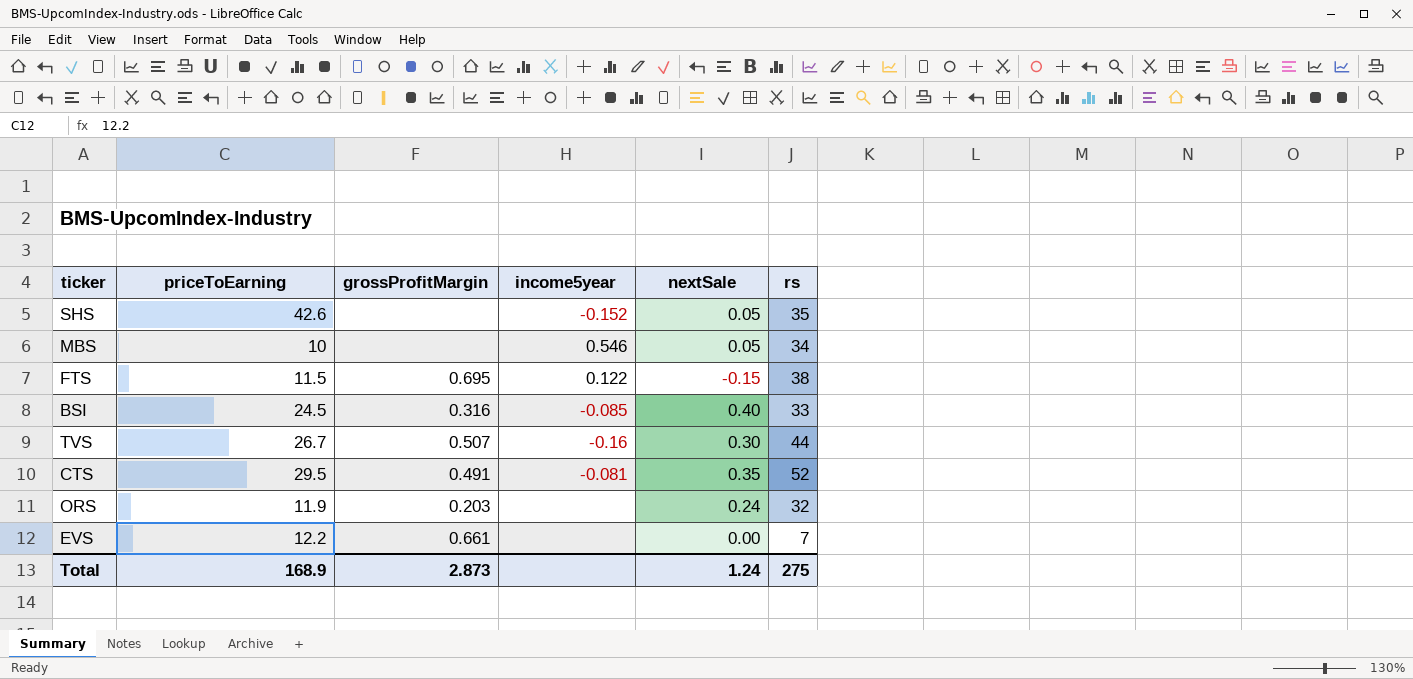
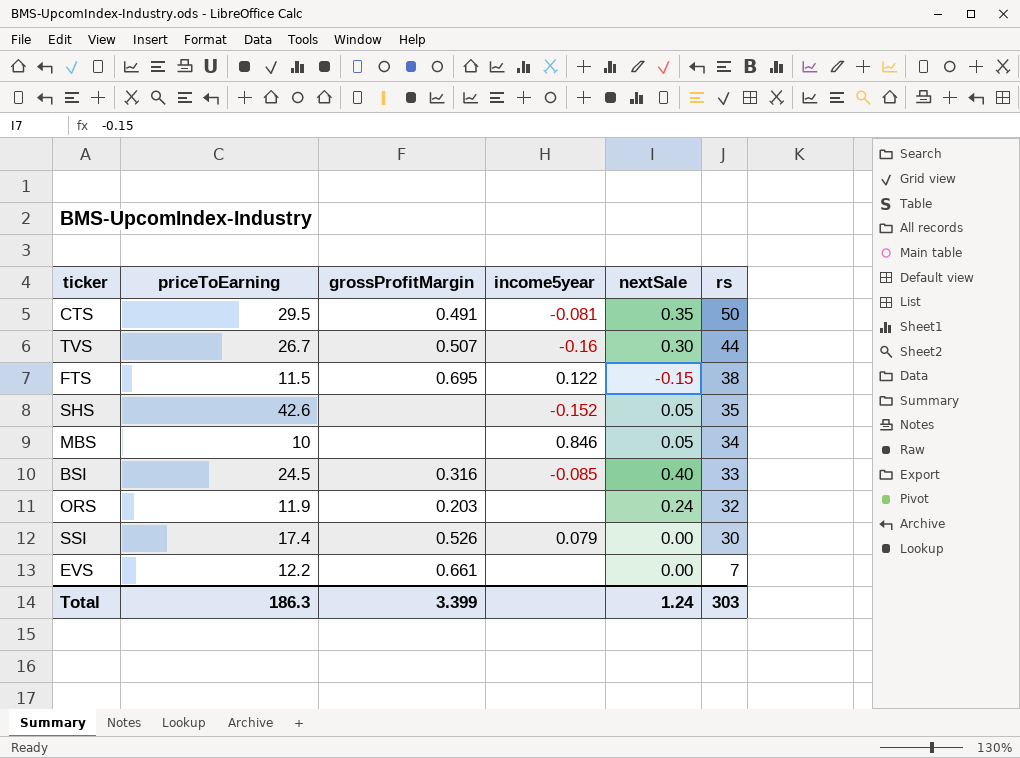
row order: none -> rs descending
CTS | rs: 52 -> 50
MBS | income5year: 0.546 -> 0.846
row SSI: none -> 17.4 | 0.526 | 0.079 | 0.00 | 30
Total | priceToEarning: 168.9 -> 186.3
Total | grossProfitMargin: 2.873 -> 3.399
Total | rs: 275 -> 303

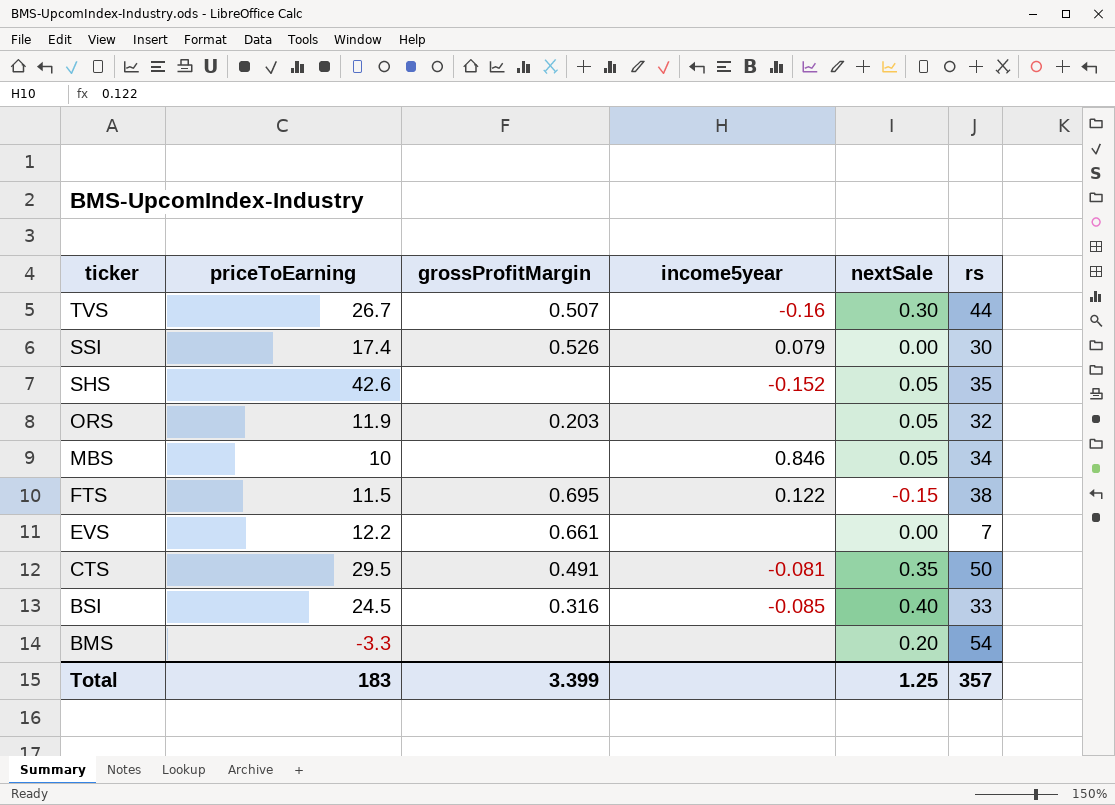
row order: rs descending -> ticker descending
ORS | nextSale: 0.24 -> 0.05
row BMS: none -> -3.3 | none | none | 0.20 | 54
Total | priceToEarning: 186.3 -> 183
Total | nextSale: 1.24 -> 1.25
Total | rs: 303 -> 357

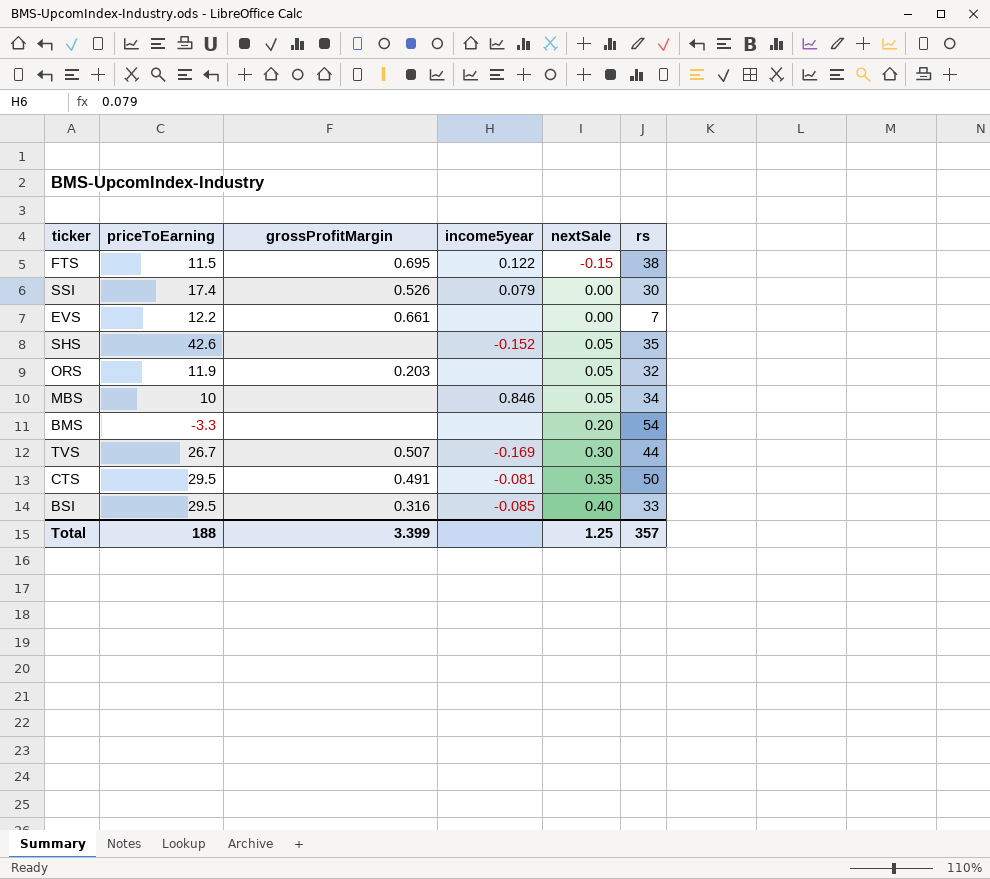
row order: ticker descending -> nextSale ascending
TVS | income5year: -0.16 -> -0.169
BSI | priceToEarning: 24.5 -> 29.5
Total | priceToEarning: 183 -> 188

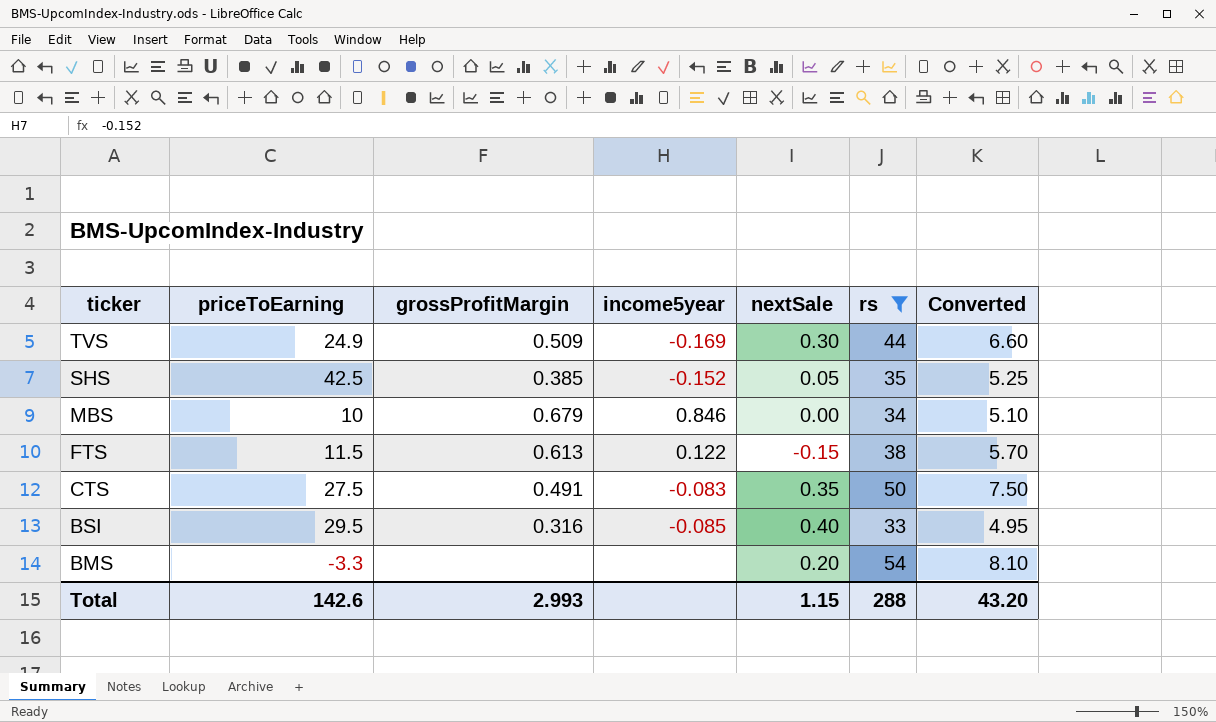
filter: none -> rs >= 33
row order: nextSale ascending -> ticker descending
column Converted | formula: none -> [rs] * 0.15
TVS | priceToEarning: 26.7 -> 24.9
TVS | grossProfitMargin: 0.507 -> 0.509
SHS | priceToEarning: 42.6 -> 42.5
SHS | grossProfitMargin: none -> 0.385
MBS | grossProfitMargin: none -> 0.679
MBS | nextSale: 0.05 -> 0.00
FTS | grossProfitMargin: 0.695 -> 0.613
CTS | priceToEarning: 29.5 -> 27.5
CTS | income5year: -0.081 -> -0.083
Total | priceToEarning: 188 -> 142.6
Total | grossProfitMargin: 3.399 -> 2.993
Total | nextSale: 1.25 -> 1.15
Total | rs: 357 -> 288

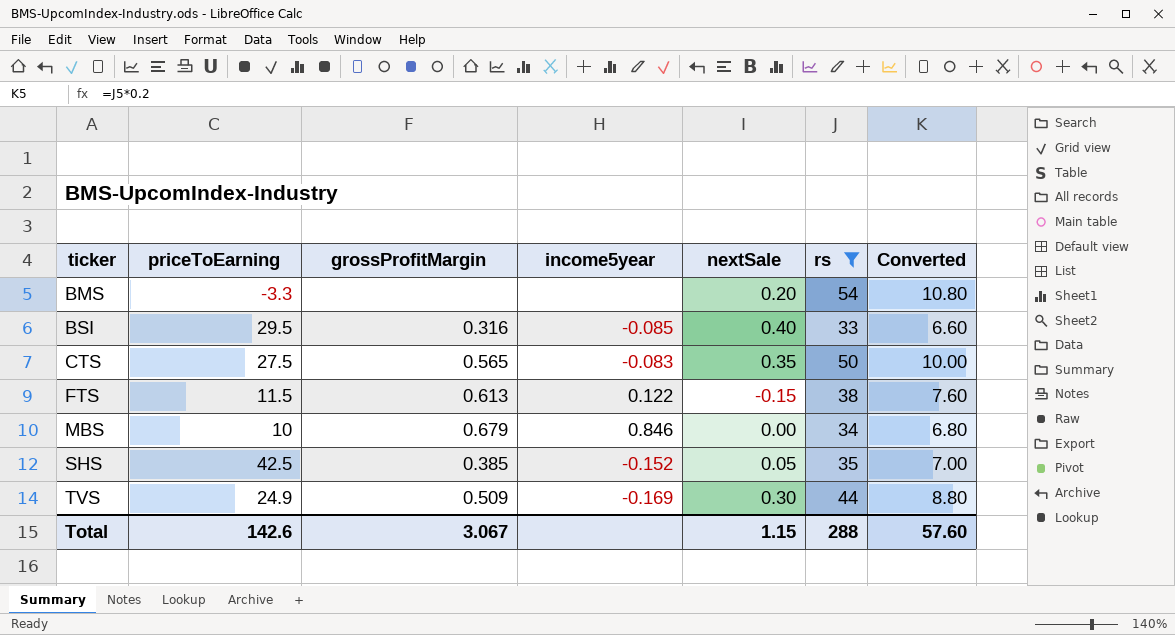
row order: ticker descending -> ticker ascending
column Converted | formula: [rs] * 0.15 -> [rs] * 0.2
CTS | grossProfitMargin: 0.491 -> 0.565
Total | grossProfitMargin: 2.993 -> 3.067
Total | Converted: 43.20 -> 57.60

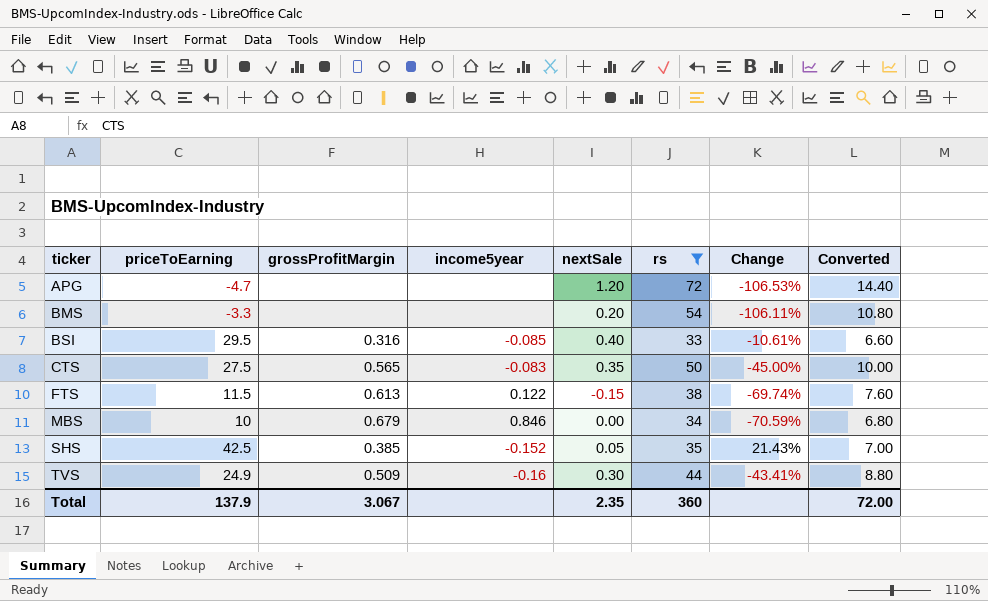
column Change | formula: none -> ([priceToEarning] - [rs]) / [rs]
row APG: none -> -4.7 | none | none | 1.20 | 72 | -106.53% | 14.40
TVS | income5year: -0.169 -> -0.16
Total | priceToEarning: 142.6 -> 137.9
Total | nextSale: 1.15 -> 2.35
Total | rs: 288 -> 360
Total | Converted: 57.60 -> 72.00

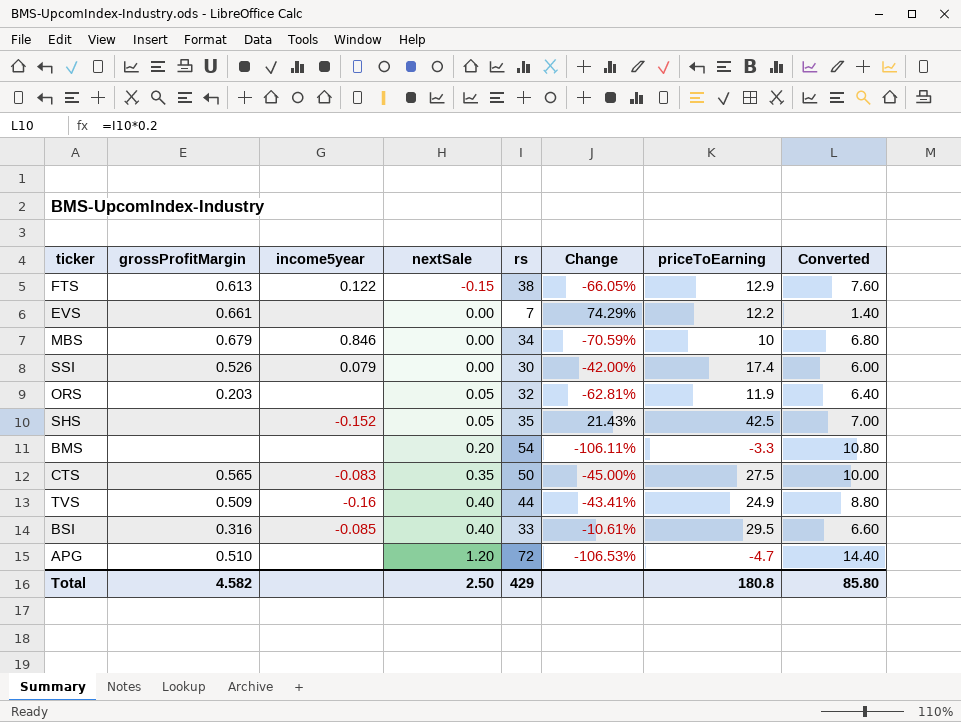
filter: rs >= 33 -> none
row order: ticker ascending -> nextSale ascending
column priceToEarning | position: 2 -> 7
FTS | Change: -69.74% -> -66.05%
FTS | priceToEarning: 11.5 -> 12.9
SHS | grossProfitMargin: 0.385 -> none
TVS | nextSale: 0.30 -> 0.40
APG | grossProfitMargin: none -> 0.510
Total | grossProfitMargin: 3.067 -> 4.582
Total | nextSale: 2.35 -> 2.50
Total | rs: 360 -> 429
Total | priceToEarning: 137.9 -> 180.8
Total | Converted: 72.00 -> 85.80

